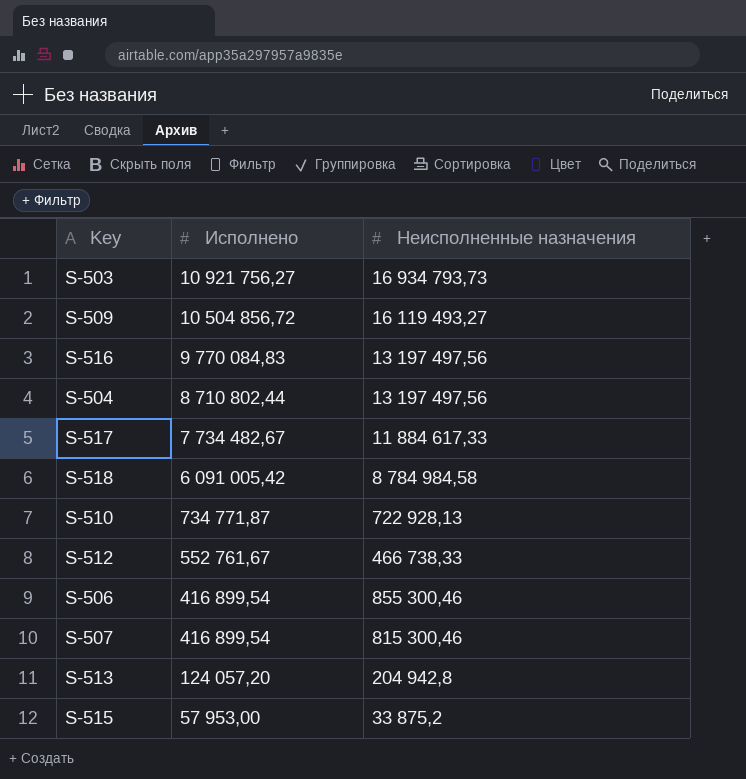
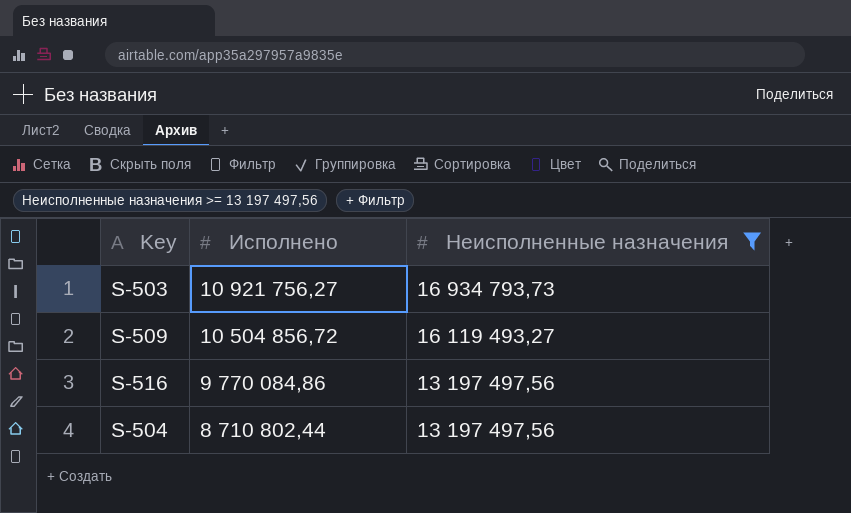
filter: none -> Неисполненные назначения >= 13 197 497,56
S-516 | Исполнено: 9 770 084,83 -> 9 770 084,86

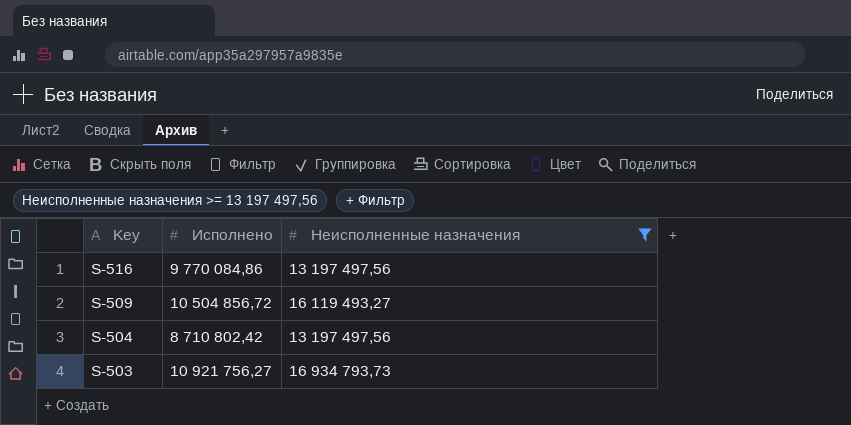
row order: Исполнено descending -> Key descending
S-504 | Исполнено: 8 710 802,44 -> 8 710 802,42

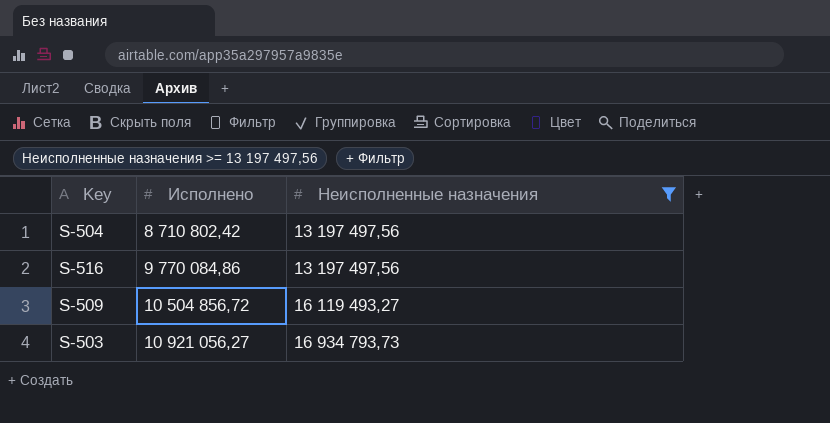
row order: Key descending -> Исполнено ascending
S-503 | Исполнено: 10 921 756,27 -> 10 921 056,27

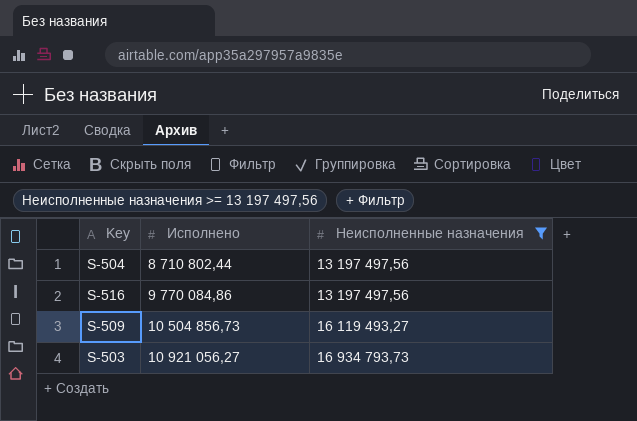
S-504 | Исполнено: 8 710 802,42 -> 8 710 802,44
S-509 | Исполнено: 10 504 856,72 -> 10 504 856,73

